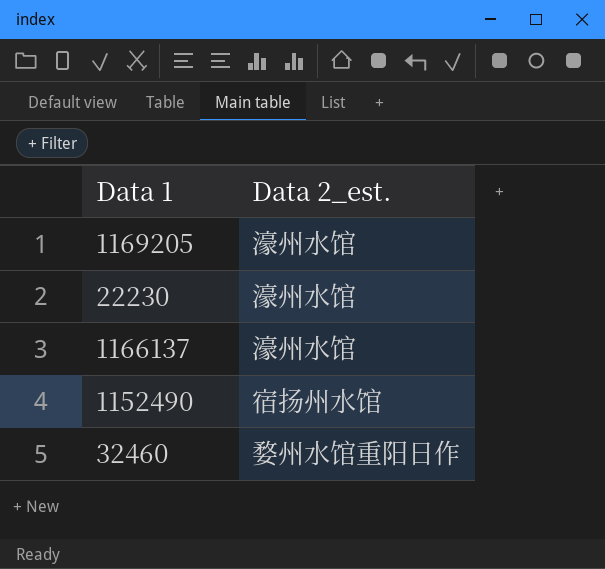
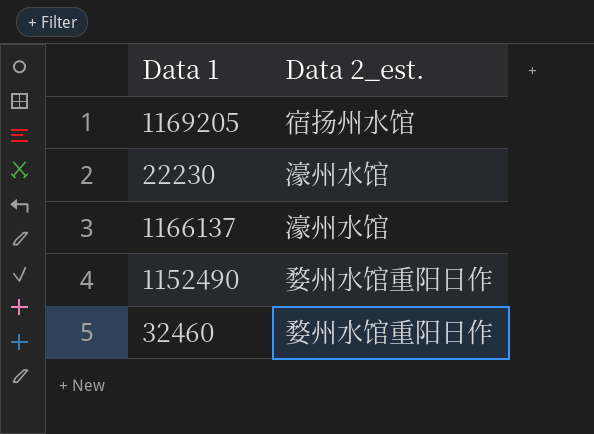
1169205 | Data 2_est.: 濠州水馆 -> 宿扬州水馆
1152490 | Data 2_est.: 宿扬州水馆 -> 婺州水馆重阳日作

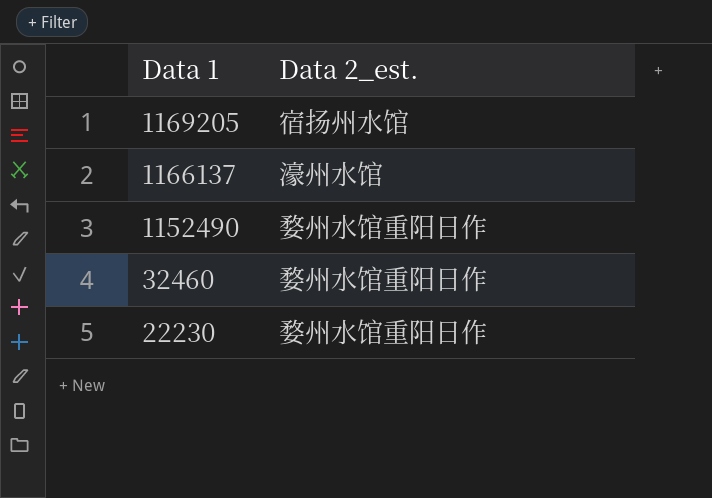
row order: none -> Data 1 descending
22230 | Data 2_est.: 濠州水馆 -> 婺州水馆重阳日作

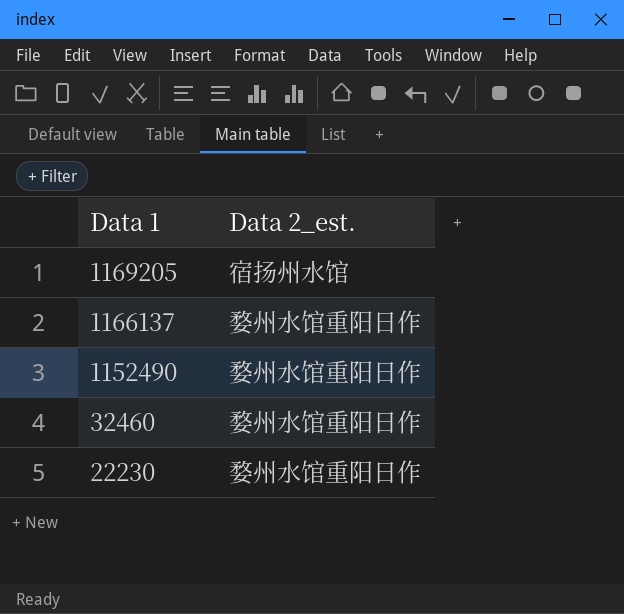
1166137 | Data 2_est.: 濠州水馆 -> 婺州水馆重阳日作

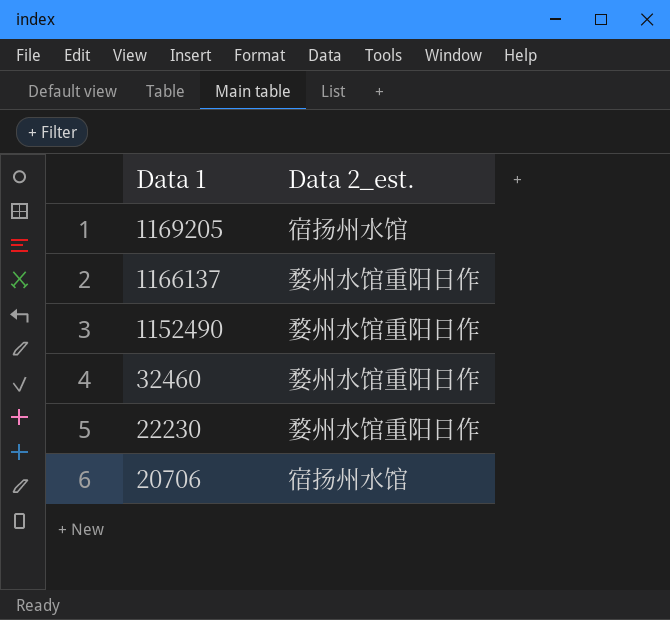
row 20706: none -> 宿扬州水馆

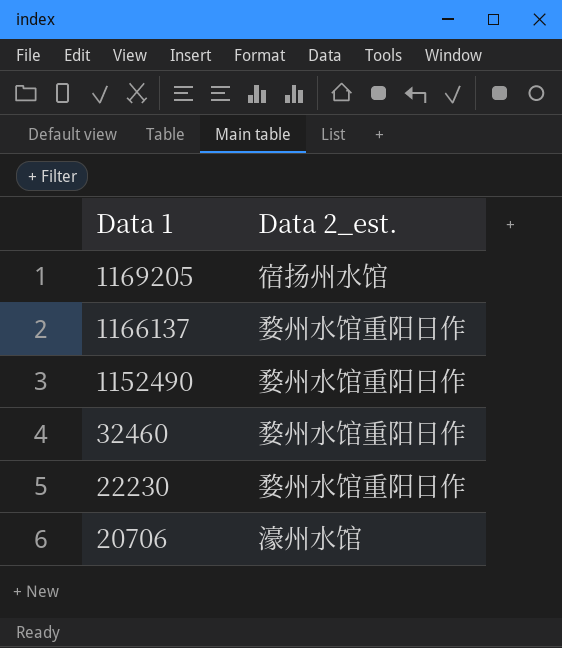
20706 | Data 2_est.: 宿扬州水馆 -> 濠州水馆

